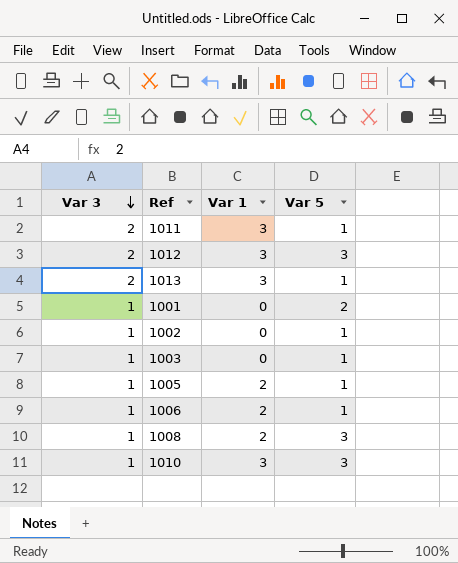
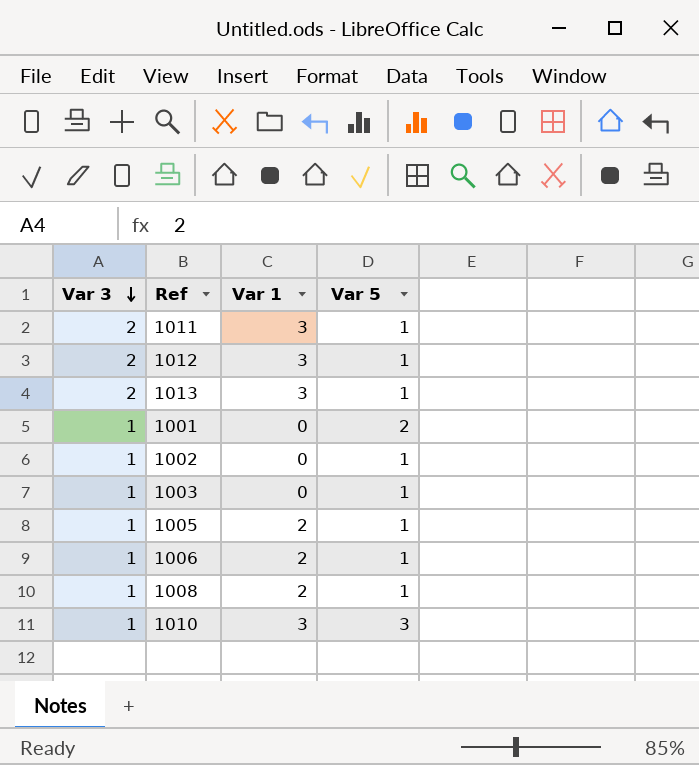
1012 | Var 5: 3 -> 1
1008 | Var 5: 3 -> 1

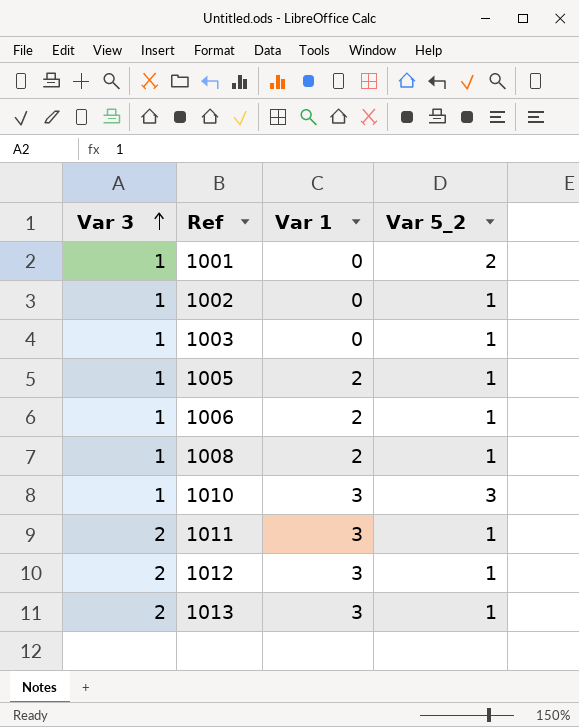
row order: Var 3 descending -> Var 3 ascending
column name: Var 5 -> Var 5_2

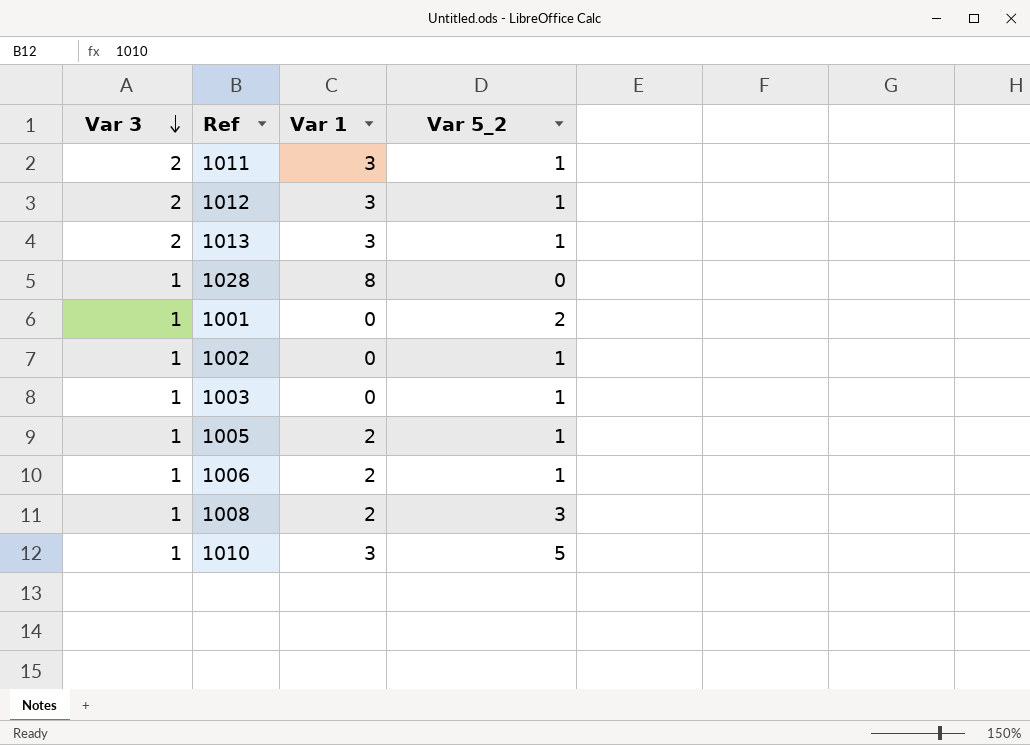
row order: Var 3 ascending -> Var 3 descending
row 1028: none -> 1 | 8 | 0
1008 | Var 5_2: 1 -> 3
1010 | Var 5_2: 3 -> 5

